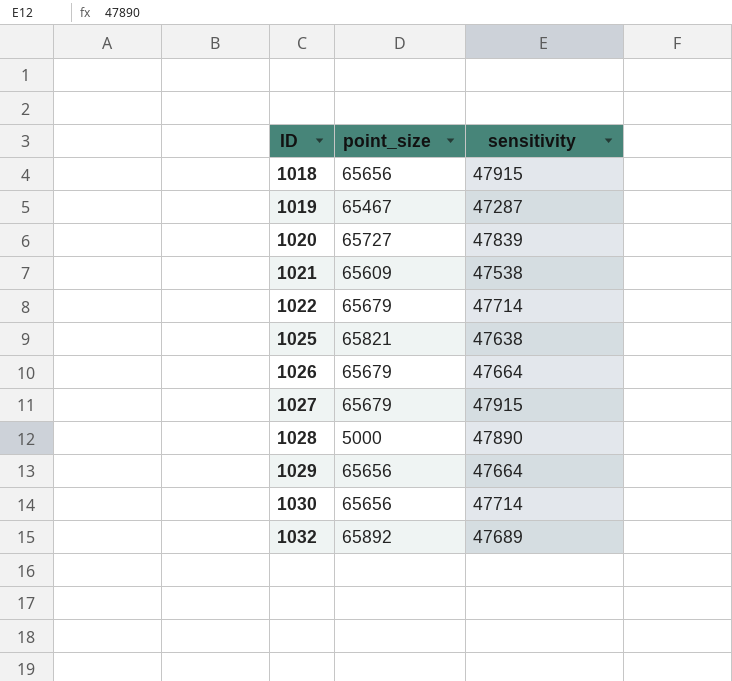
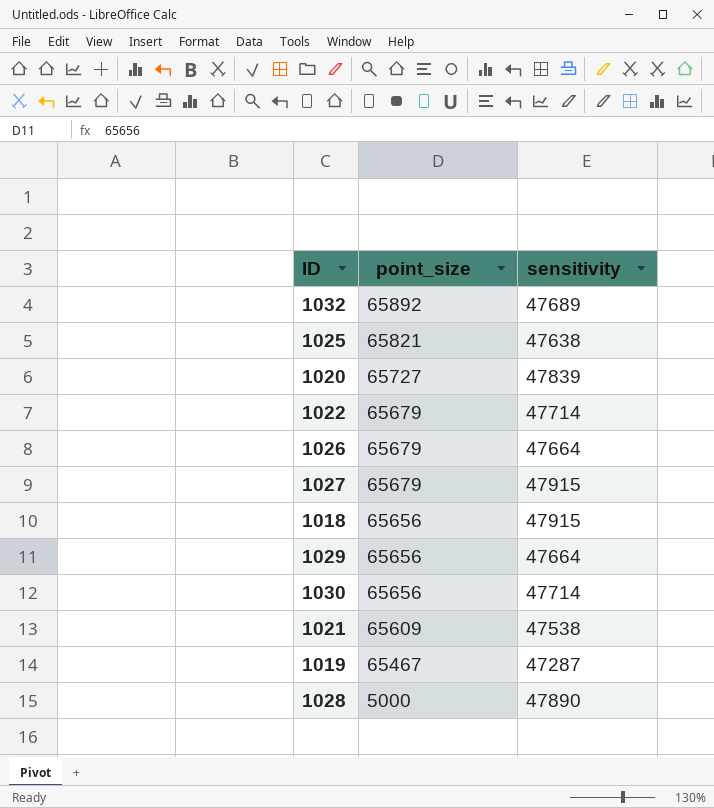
row order: ID ascending -> point_size descending

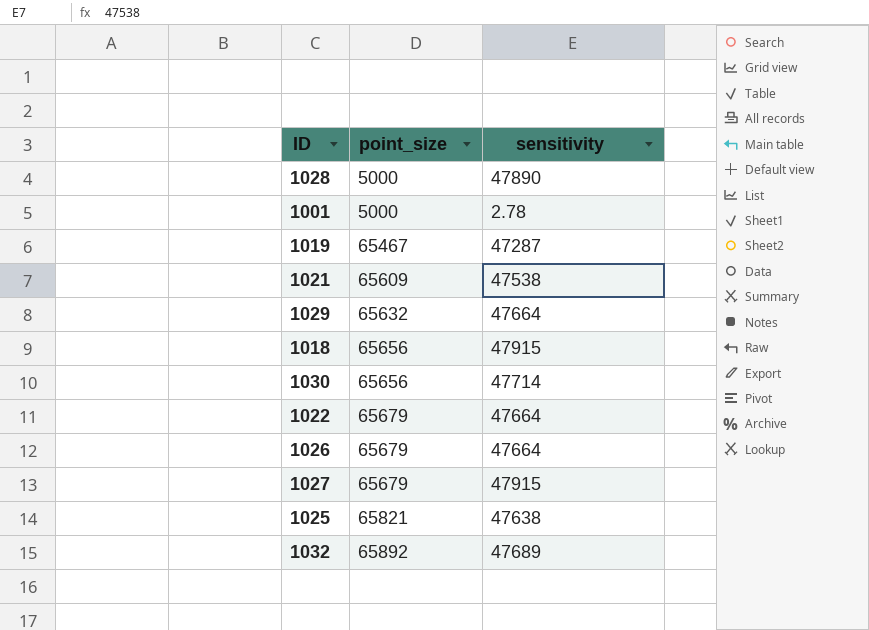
row order: point_size descending -> point_size ascending
row 1020: 65727 | 47839 -> none
row 1001: none -> 5000 | 2.78
1029 | point_size: 65656 -> 65632
1022 | sensitivity: 47714 -> 47664

